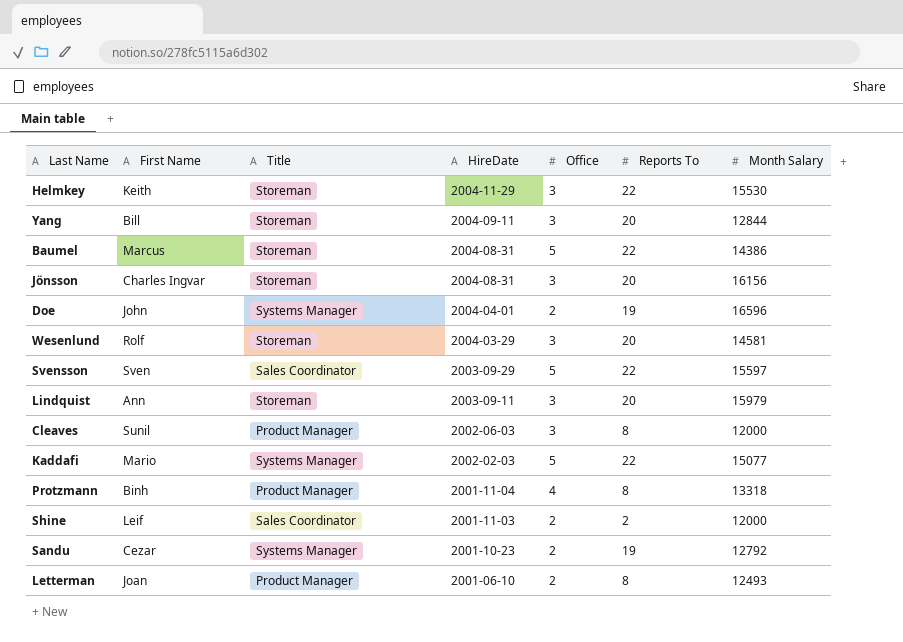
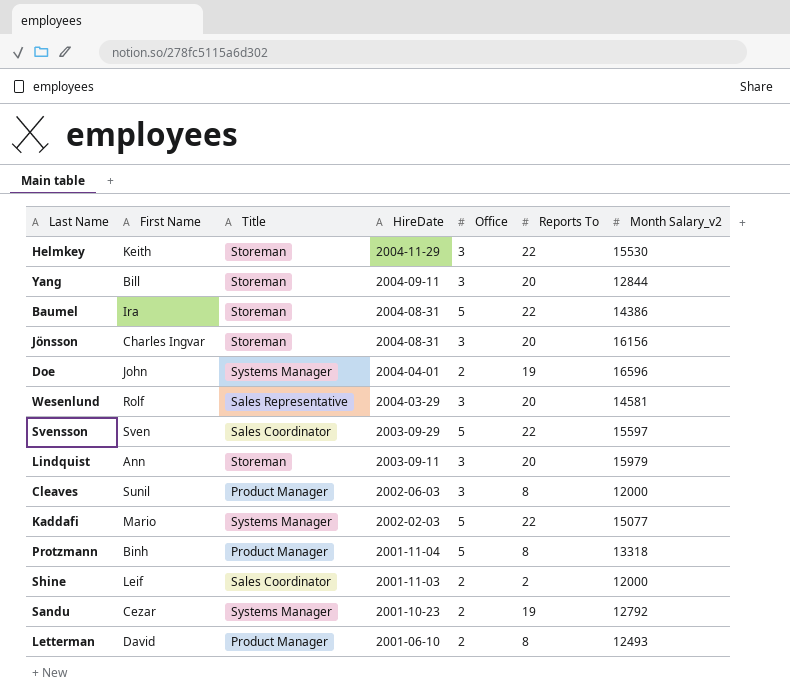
column name: Month Salary -> Month Salary_v2
Baumel | First Name: Marcus -> Ira
Wesenlund | Title: Storeman -> Sales Representative
Protzmann | Office: 4 -> 5
Letterman | First Name: Joan -> David

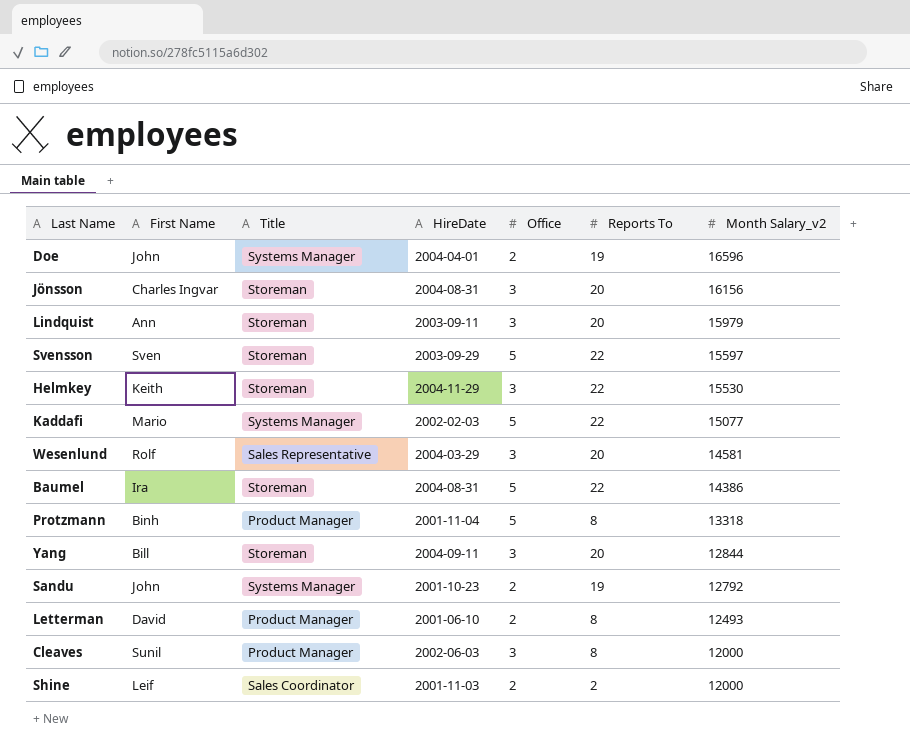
row order: HireDate descending -> Month Salary_v2 descending
Svensson | Title: Sales Coordinator -> Storeman
Sandu | First Name: Cezar -> John

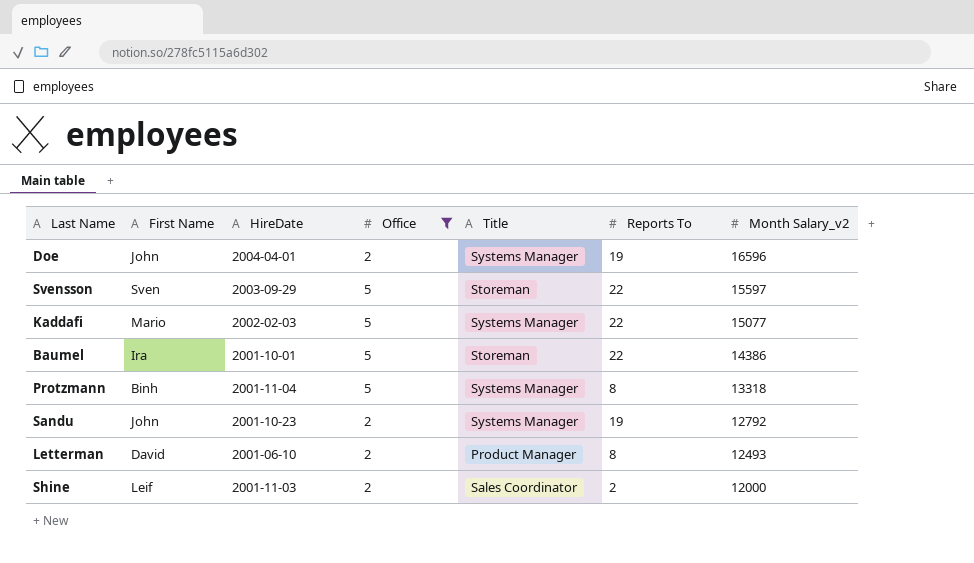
filter: none -> Office != 3
column Title | position: 3 -> 5
Baumel | HireDate: 2004-08-31 -> 2001-10-01
Protzmann | Title: Product Manager -> Systems Manager

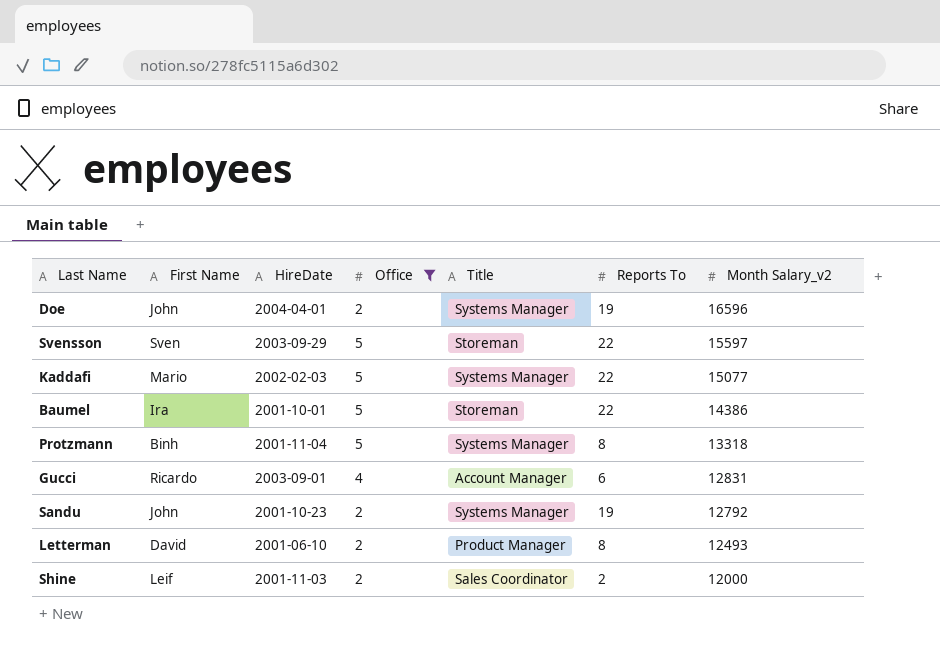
row Gucci: none -> Ricardo | 2003-09-01 | 4 | Account Manager | 6 | 12831

